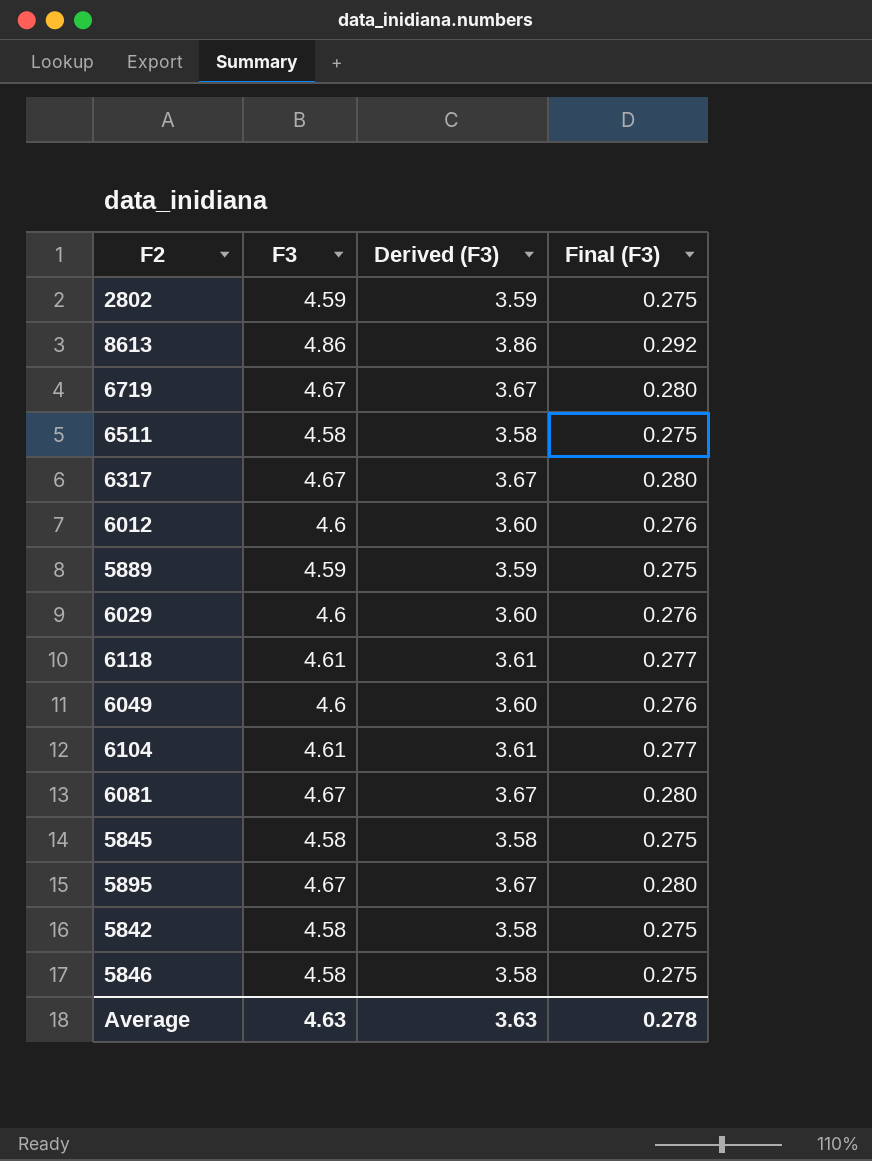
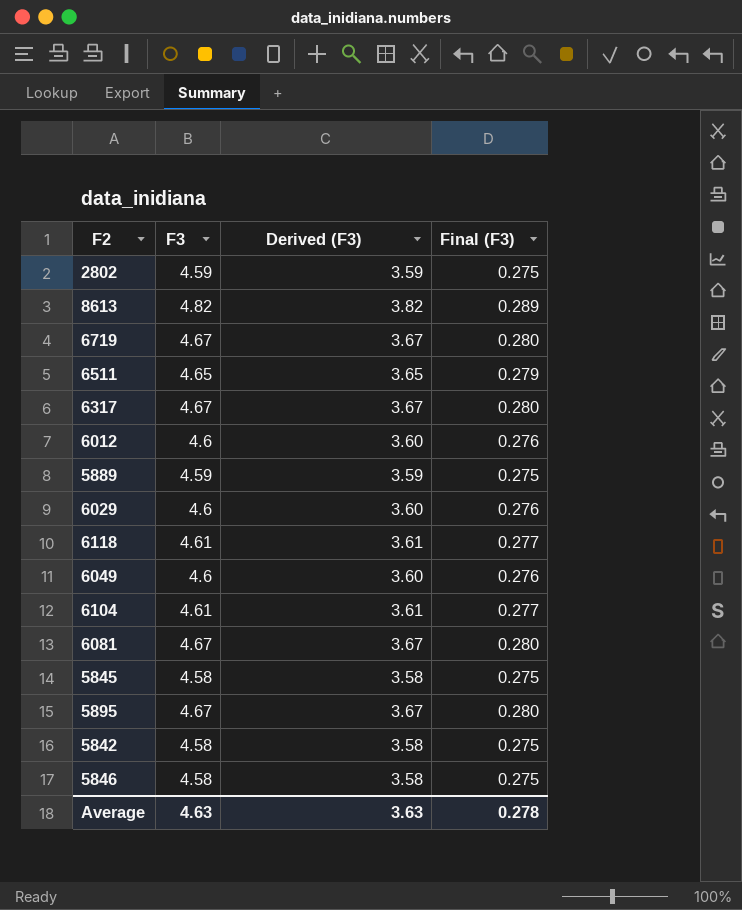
8613 | F3: 4.86 -> 4.82
8613 | Derived (F3): 3.86 -> 3.82
8613 | Final (F3): 0.292 -> 0.289
6511 | F3: 4.58 -> 4.65
6511 | Derived (F3): 3.58 -> 3.65
6511 | Final (F3): 0.275 -> 0.279

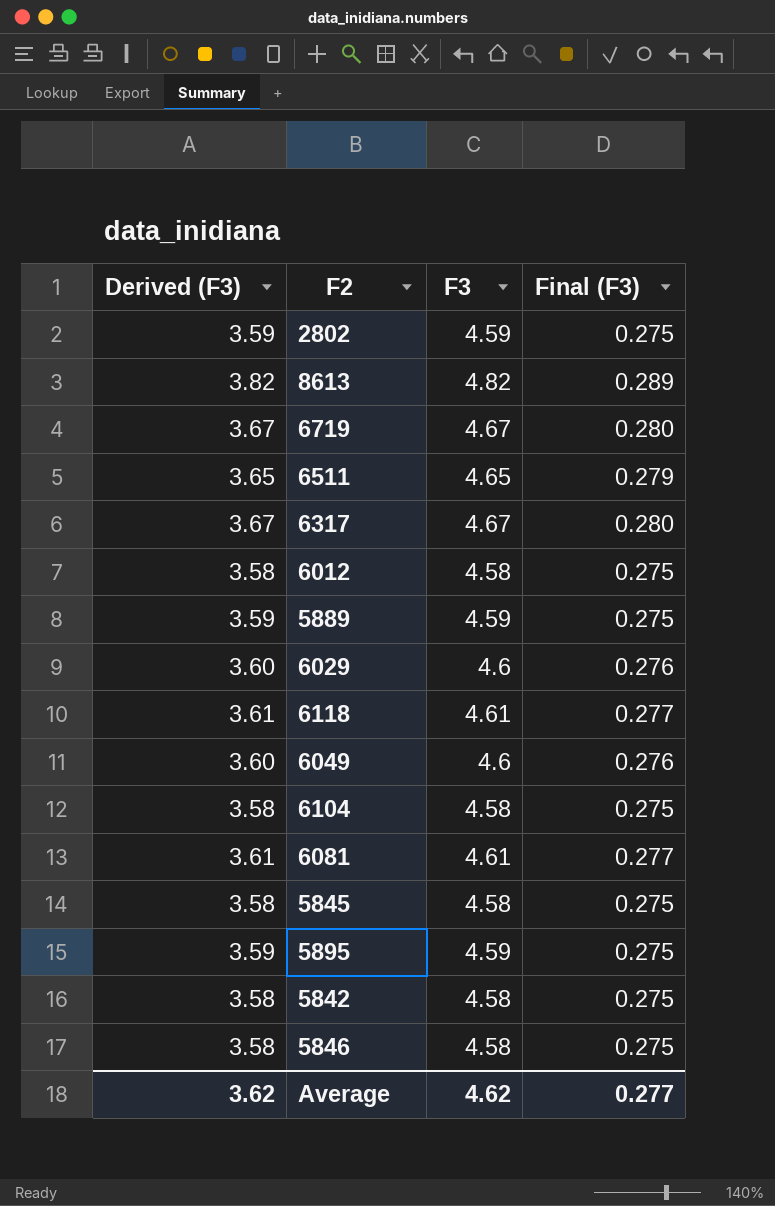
column Derived (F3) | position: 3 -> 1
6012 | Derived (F3): 3.60 -> 3.58
6012 | F3: 4.6 -> 4.58
6012 | Final (F3): 0.276 -> 0.275
6104 | Derived (F3): 3.61 -> 3.58
6104 | F3: 4.61 -> 4.58
6104 | Final (F3): 0.277 -> 0.275
6081 | Derived (F3): 3.67 -> 3.61
6081 | F3: 4.67 -> 4.61
6081 | Final (F3): 0.280 -> 0.277
5895 | Derived (F3): 3.67 -> 3.59
5895 | F3: 4.67 -> 4.59
5895 | Final (F3): 0.280 -> 0.275
Average | Derived (F3): 3.63 -> 3.62
Average | F3: 4.63 -> 4.62
Average | Final (F3): 0.278 -> 0.277

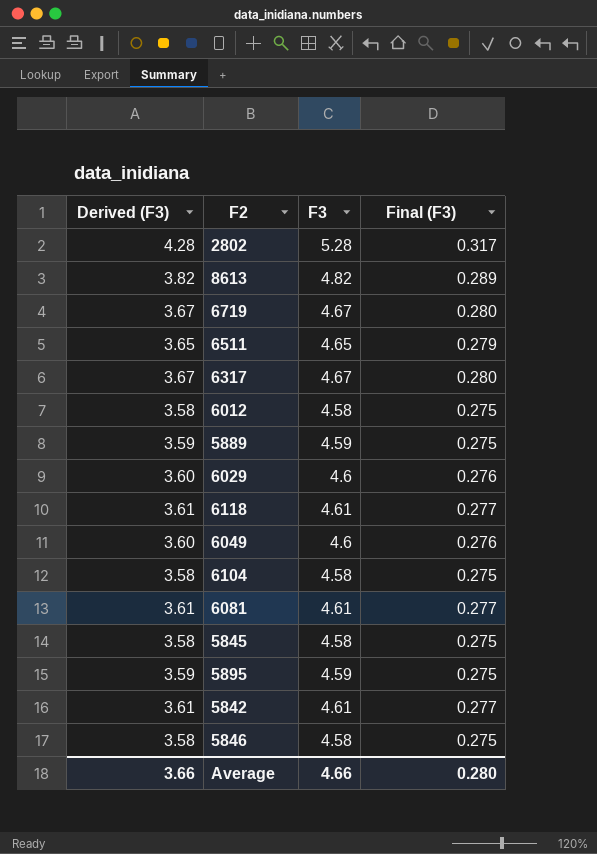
2802 | Derived (F3): 3.59 -> 4.28
2802 | F3: 4.59 -> 5.28
2802 | Final (F3): 0.275 -> 0.317
5842 | Derived (F3): 3.58 -> 3.61
5842 | F3: 4.58 -> 4.61
5842 | Final (F3): 0.275 -> 0.277
Average | Derived (F3): 3.62 -> 3.66
Average | F3: 4.62 -> 4.66
Average | Final (F3): 0.277 -> 0.280

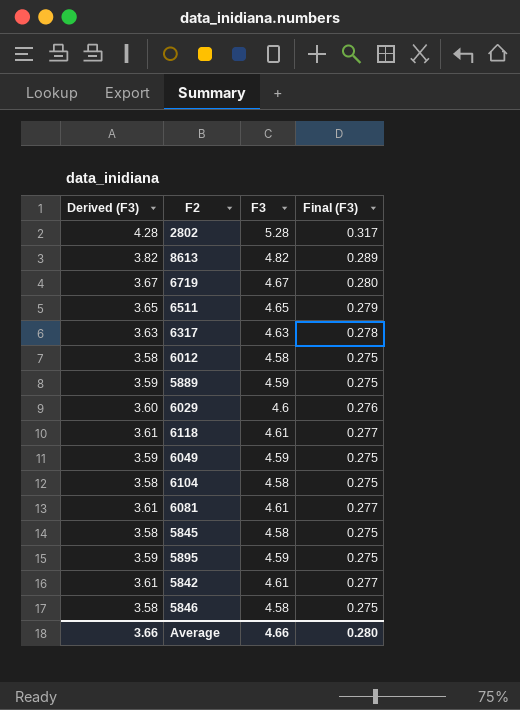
6317 | Derived (F3): 3.67 -> 3.63
6317 | F3: 4.67 -> 4.63
6317 | Final (F3): 0.280 -> 0.278
6049 | Derived (F3): 3.60 -> 3.59
6049 | F3: 4.6 -> 4.59
6049 | Final (F3): 0.276 -> 0.275

